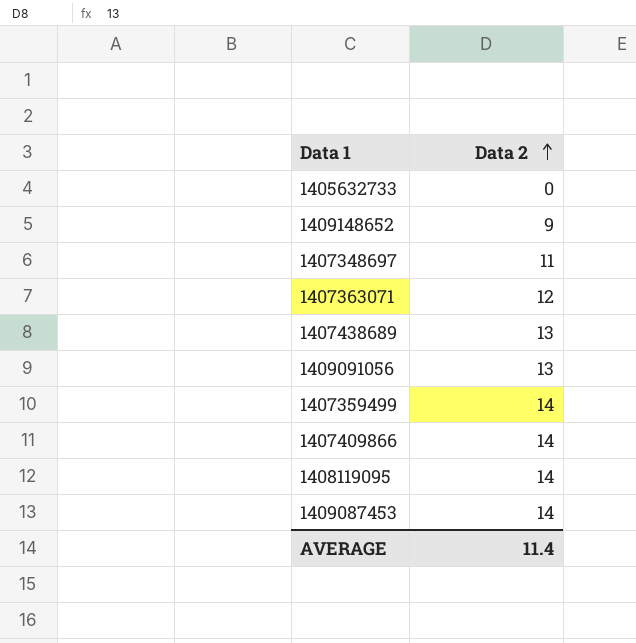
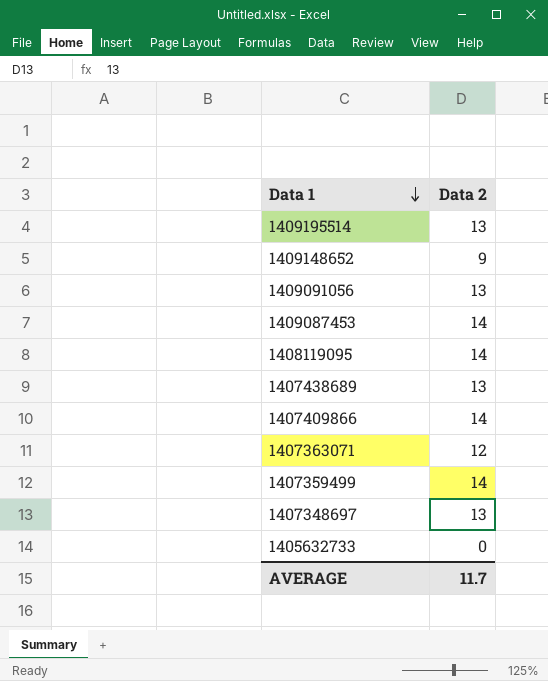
row order: Data 2 ascending -> Data 1 descending
row 1409195514: none -> 13
1407348697 | Data 2: 11 -> 13
AVERAGE | Data 2: 11.4 -> 11.7

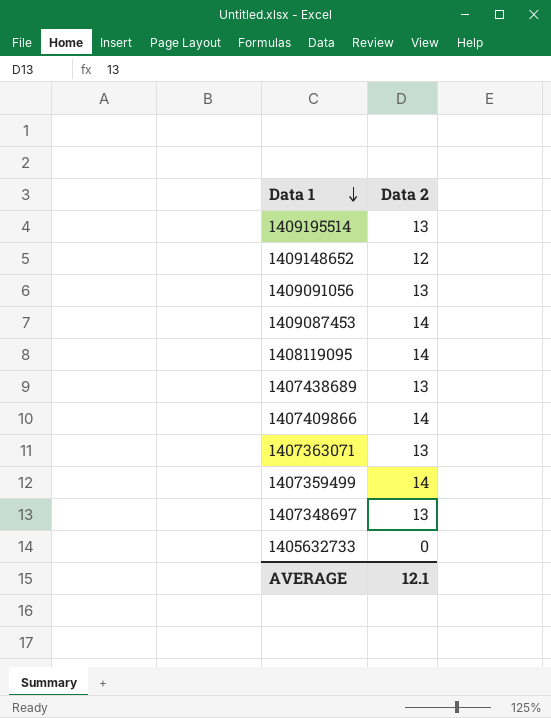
1409148652 | Data 2: 9 -> 12
1407363071 | Data 2: 12 -> 13
AVERAGE | Data 2: 11.7 -> 12.1

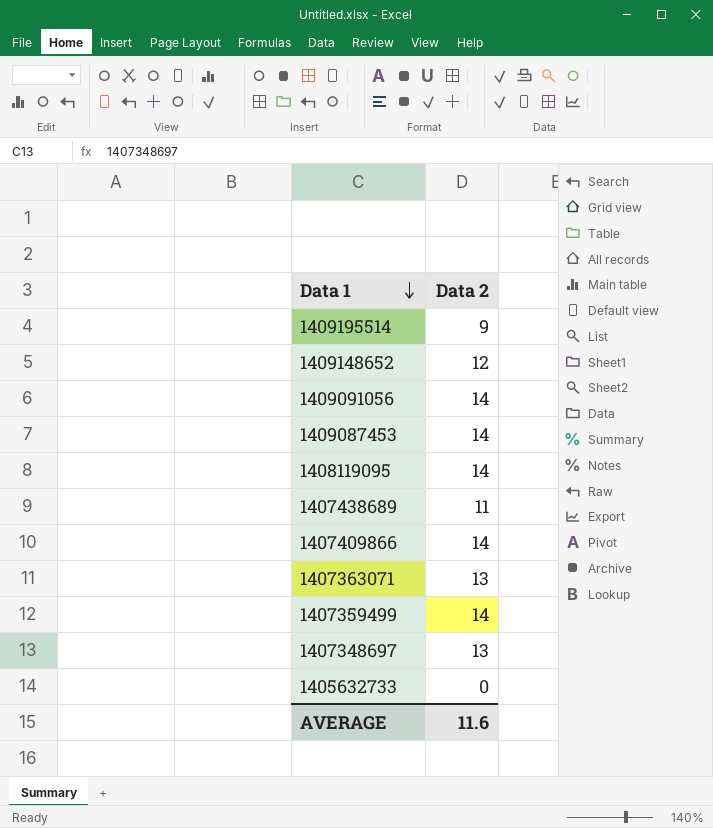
1409195514 | Data 2: 13 -> 9
1409091056 | Data 2: 13 -> 14
1407438689 | Data 2: 13 -> 11
AVERAGE | Data 2: 12.1 -> 11.6

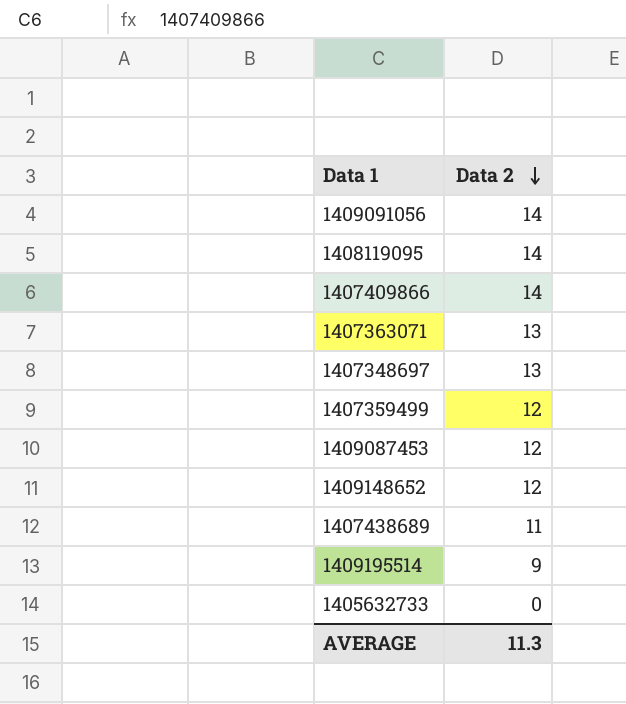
row order: Data 1 descending -> Data 2 descending
1407359499 | Data 2: 14 -> 12
1409087453 | Data 2: 14 -> 12
AVERAGE | Data 2: 11.6 -> 11.3

